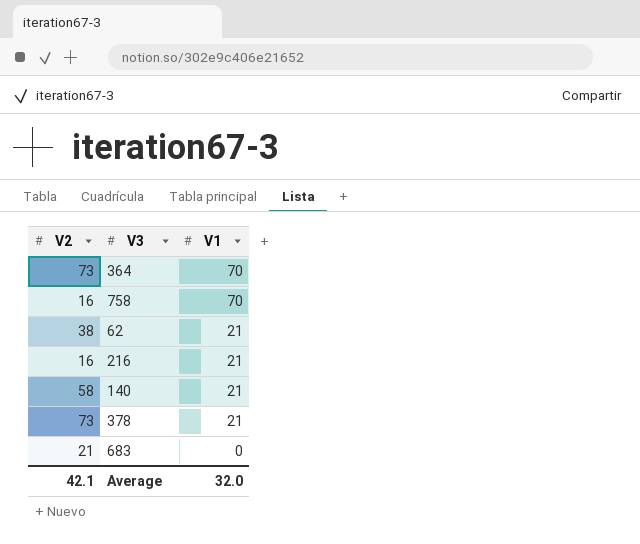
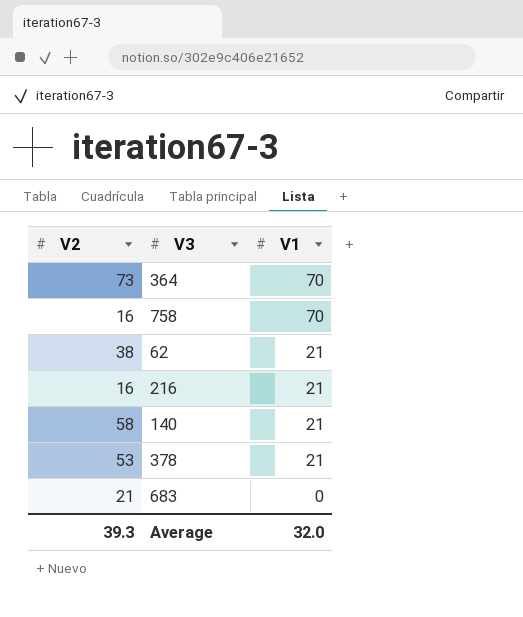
378 | V2: 73 -> 53
Average | V2: 42.1 -> 39.3

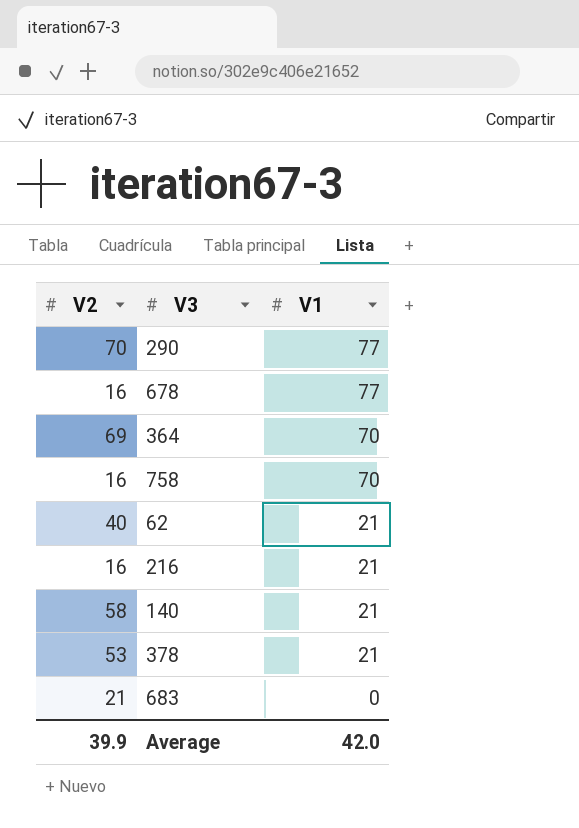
row 290: none -> 70 | 77
row 678: none -> 16 | 77
364 | V2: 73 -> 69
62 | V2: 38 -> 40
Average | V2: 39.3 -> 39.9
Average | V1: 32.0 -> 42.0

